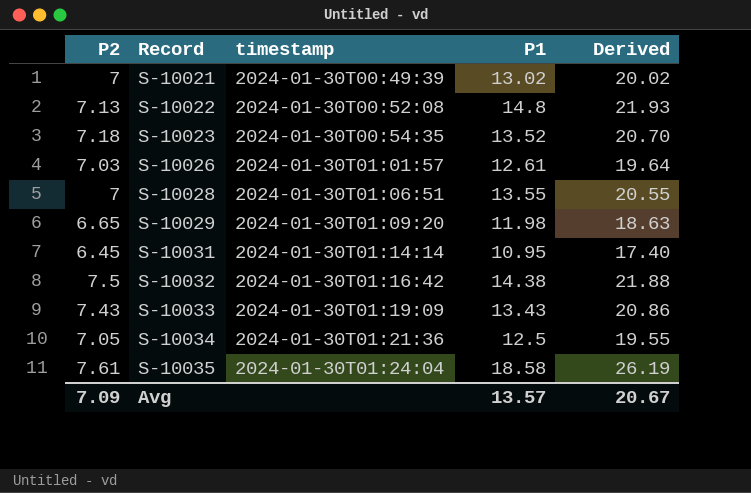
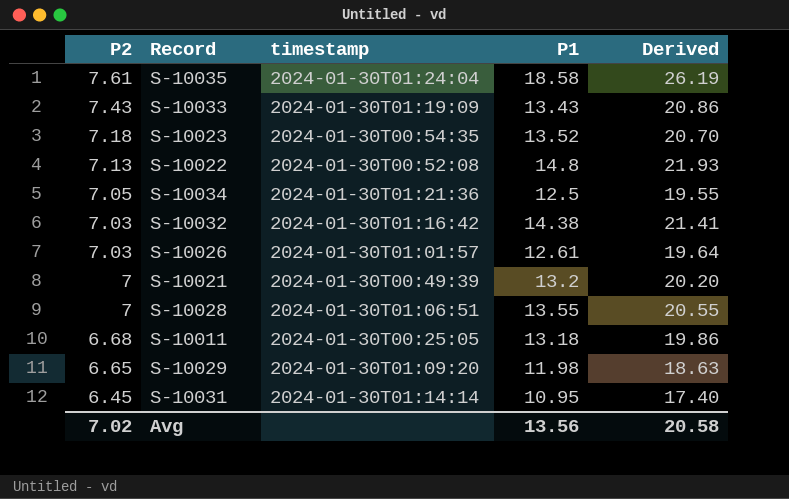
row order: Record ascending -> P2 descending
S-10032 | P2: 7.5 -> 7.03
S-10032 | Derived: 21.88 -> 21.41
S-10021 | P1: 13.02 -> 13.2
S-10021 | Derived: 20.02 -> 20.20
row S-10011: none -> 6.68 | 2024-01-30T00:25:05 | 13.18 | 19.86
Avg | P2: 7.09 -> 7.02
Avg | P1: 13.57 -> 13.56
Avg | Derived: 20.67 -> 20.58

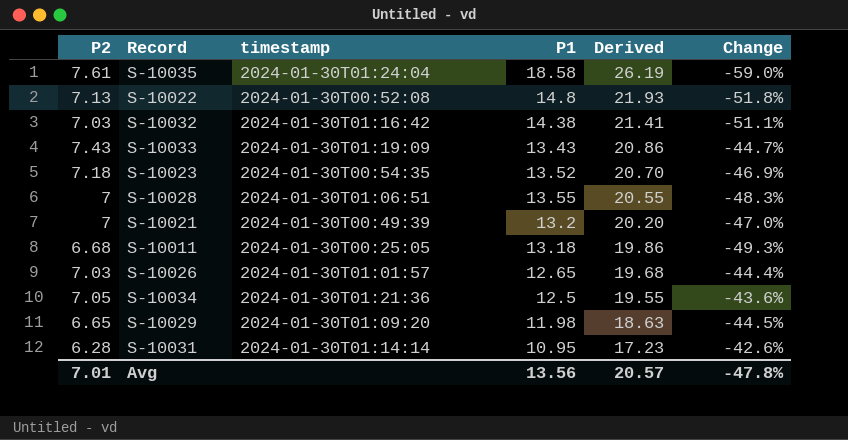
row order: P2 descending -> Derived descending
column Change | formula: none -> ([P2] - [P1]) / [P1]
S-10026 | P1: 12.61 -> 12.65
S-10026 | Derived: 19.64 -> 19.68
S-10031 | P2: 6.45 -> 6.28
S-10031 | Derived: 17.40 -> 17.23
Avg | P2: 7.02 -> 7.01
Avg | Derived: 20.58 -> 20.57

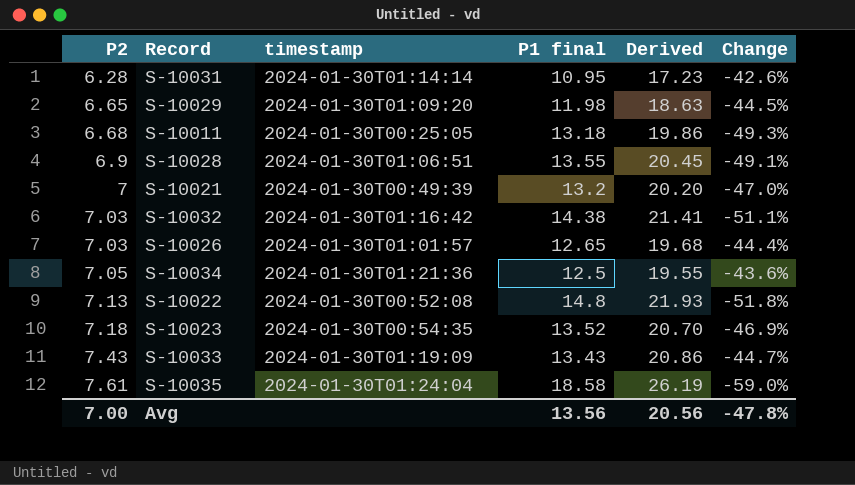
row order: Derived descending -> P2 ascending
column name: P1 -> P1 final
S-10028 | P2: 7 -> 6.9
S-10028 | Derived: 20.55 -> 20.45
S-10028 | Change: -48.3% -> -49.1%
Avg | P2: 7.01 -> 7.00
Avg | Derived: 20.57 -> 20.56

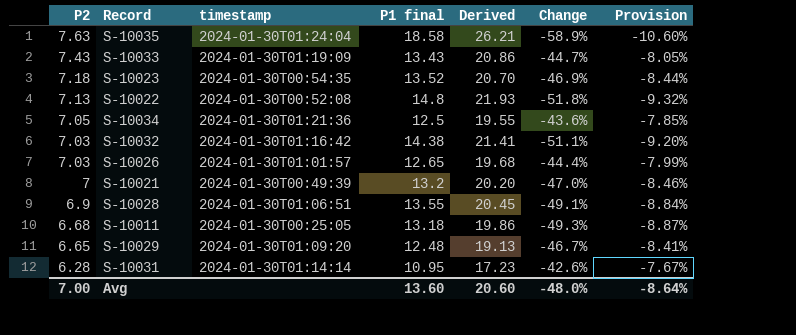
row order: P2 ascending -> P2 descending
column Provision | formula: none -> [Change] * 0.18
S-10035 | P2: 7.61 -> 7.63
S-10035 | Derived: 26.19 -> 26.21
S-10035 | Change: -59.0% -> -58.9%
S-10029 | P1 final: 11.98 -> 12.48
S-10029 | Derived: 18.63 -> 19.13
S-10029 | Change: -44.5% -> -46.7%
Avg | P1 final: 13.56 -> 13.60
Avg | Derived: 20.56 -> 20.60
Avg | Change: -47.8% -> -48.0%

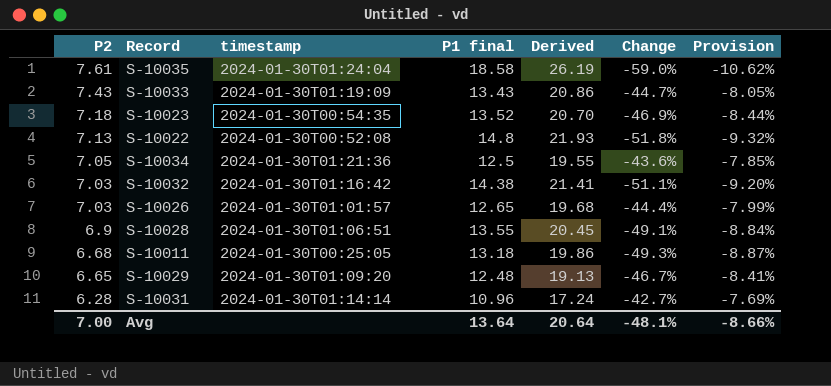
row S-10021: 7 | 2024-01-30T00:49:39 | 13.2 | 20.20 | -47.0% | -8.46% -> none
S-10035 | P2: 7.63 -> 7.61
S-10035 | Derived: 26.21 -> 26.19
S-10035 | Change: -58.9% -> -59.0%
S-10035 | Provision: -10.60% -> -10.62%
S-10031 | P1 final: 10.95 -> 10.96
S-10031 | Derived: 17.23 -> 17.24
S-10031 | Change: -42.6% -> -42.7%
S-10031 | Provision: -7.67% -> -7.69%
Avg | P1 final: 13.60 -> 13.64
Avg | Derived: 20.60 -> 20.64
Avg | Change: -48.0% -> -48.1%
Avg | Provision: -8.64% -> -8.66%

